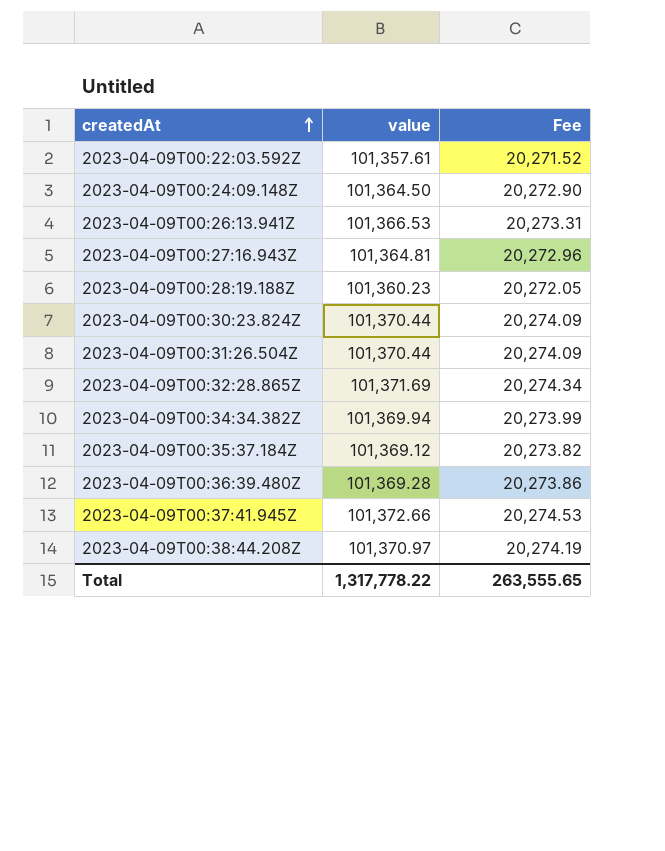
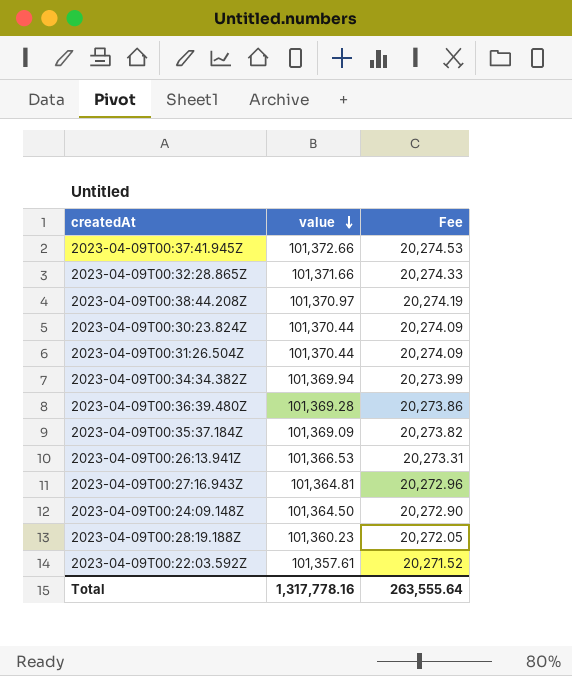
row order: createdAt ascending -> value descending
2023-04-09T00:32:28.865Z | value: 101,371.69 -> 101,371.66
2023-04-09T00:32:28.865Z | Fee: 20,274.34 -> 20,274.33
2023-04-09T00:35:37.184Z | value: 101,369.12 -> 101,369.09
Total | value: 1,317,778.22 -> 1,317,778.16
Total | Fee: 263,555.65 -> 263,555.64

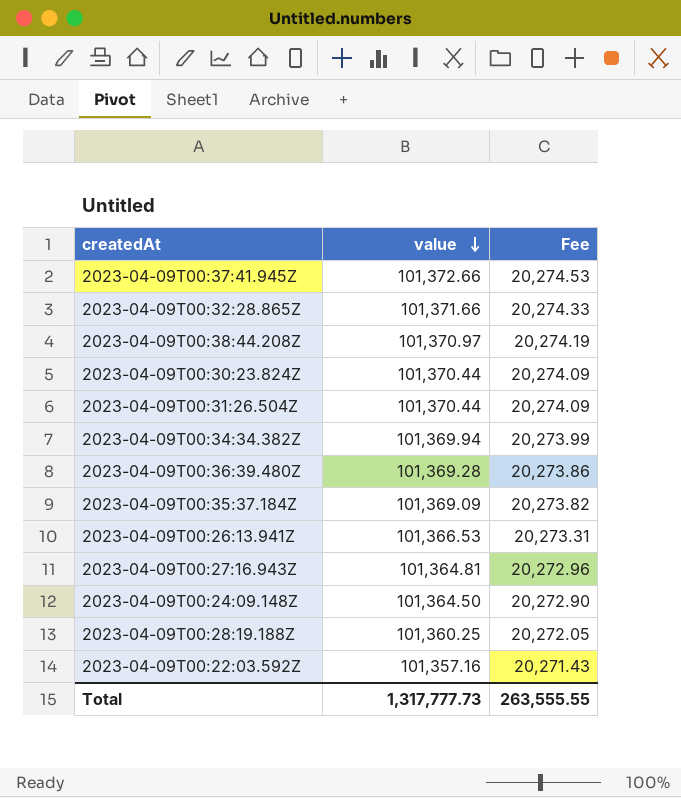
2023-04-09T00:28:19.188Z | value: 101,360.23 -> 101,360.25
2023-04-09T00:22:03.592Z | value: 101,357.61 -> 101,357.16
2023-04-09T00:22:03.592Z | Fee: 20,271.52 -> 20,271.43
Total | value: 1,317,778.16 -> 1,317,777.73
Total | Fee: 263,555.64 -> 263,555.55

